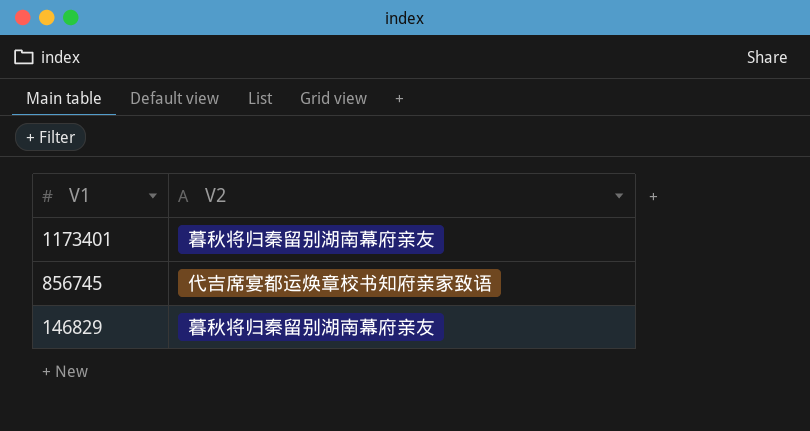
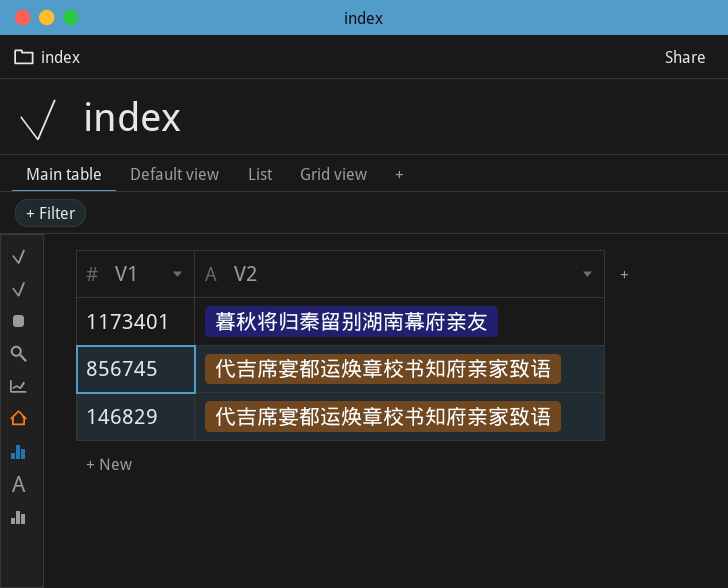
146829 | V2: 暮秋将归秦留别湖南幕府亲友 -> 代吉席宴都运焕章校书知府亲家致语

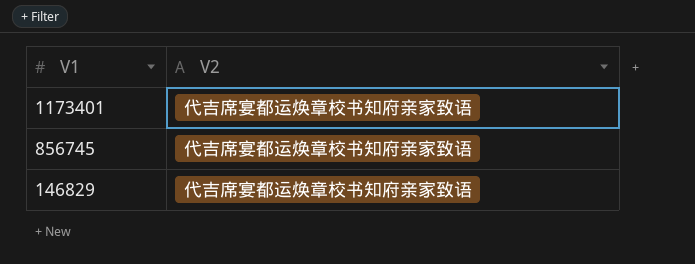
1173401 | V2: 暮秋将归秦留别湖南幕府亲友 -> 代吉席宴都运焕章校书知府亲家致语

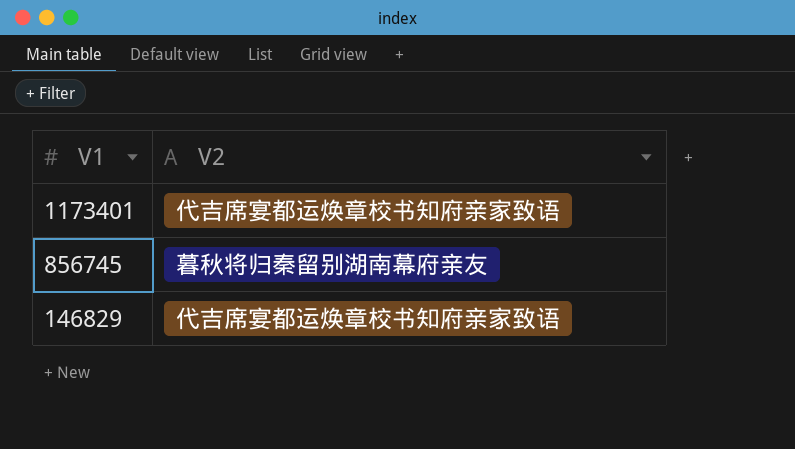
856745 | V2: 代吉席宴都运焕章校书知府亲家致语 -> 暮秋将归秦留别湖南幕府亲友

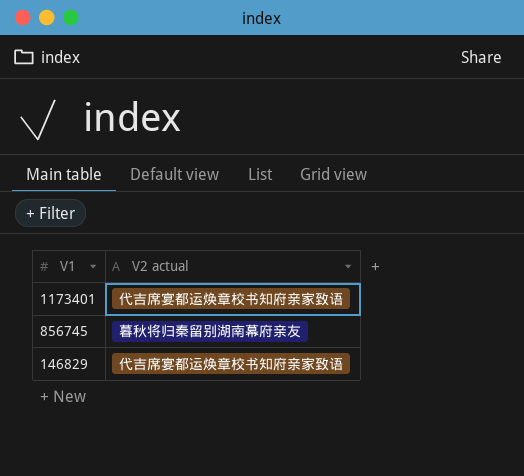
column name: V2 -> V2 actual

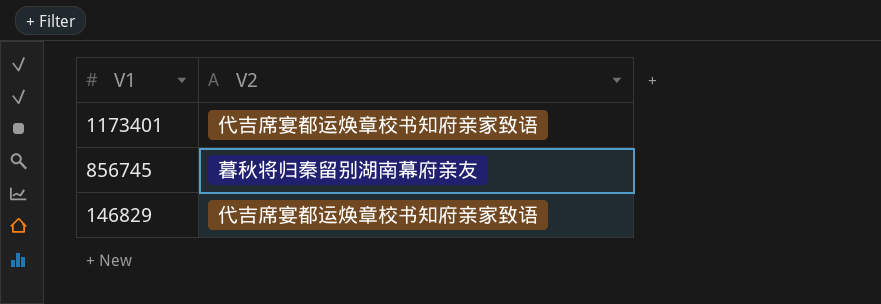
column name: V2 actual -> V2

